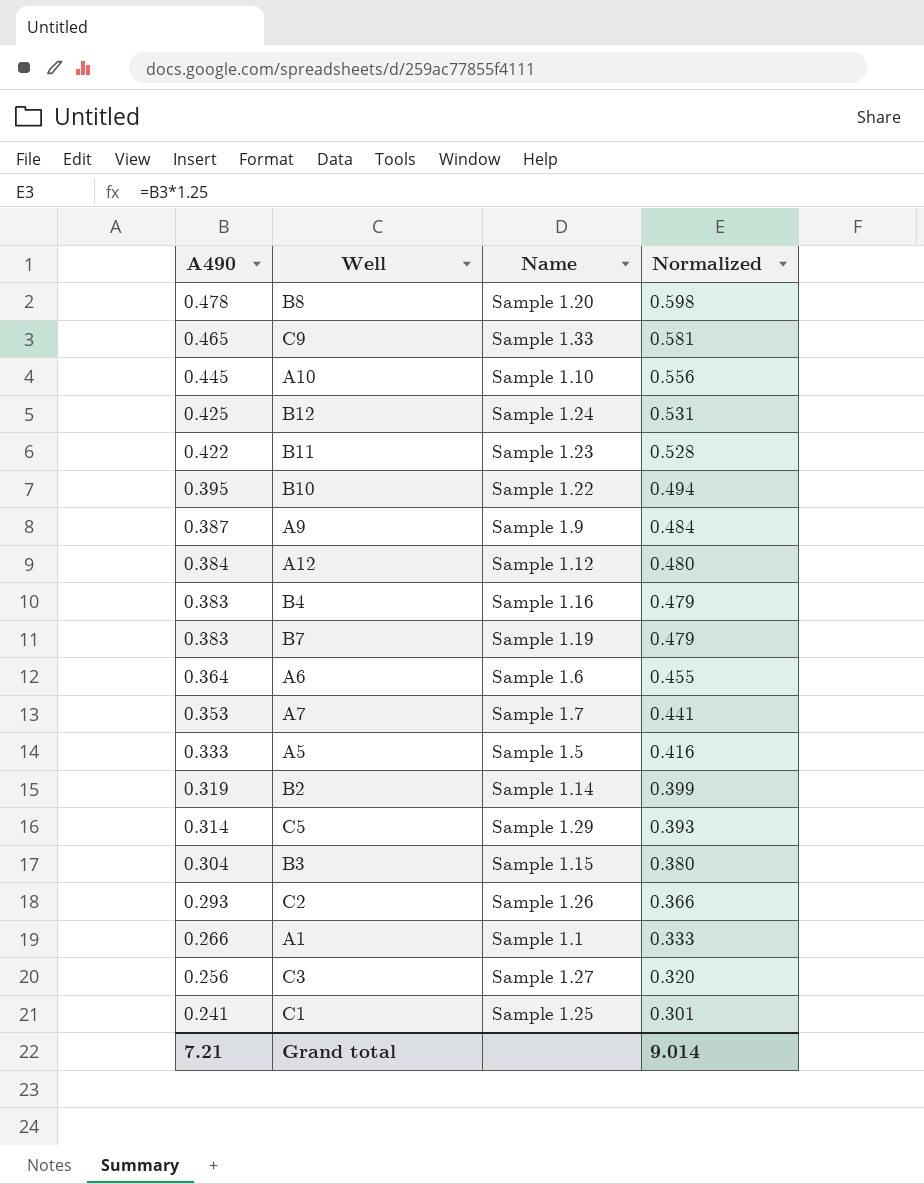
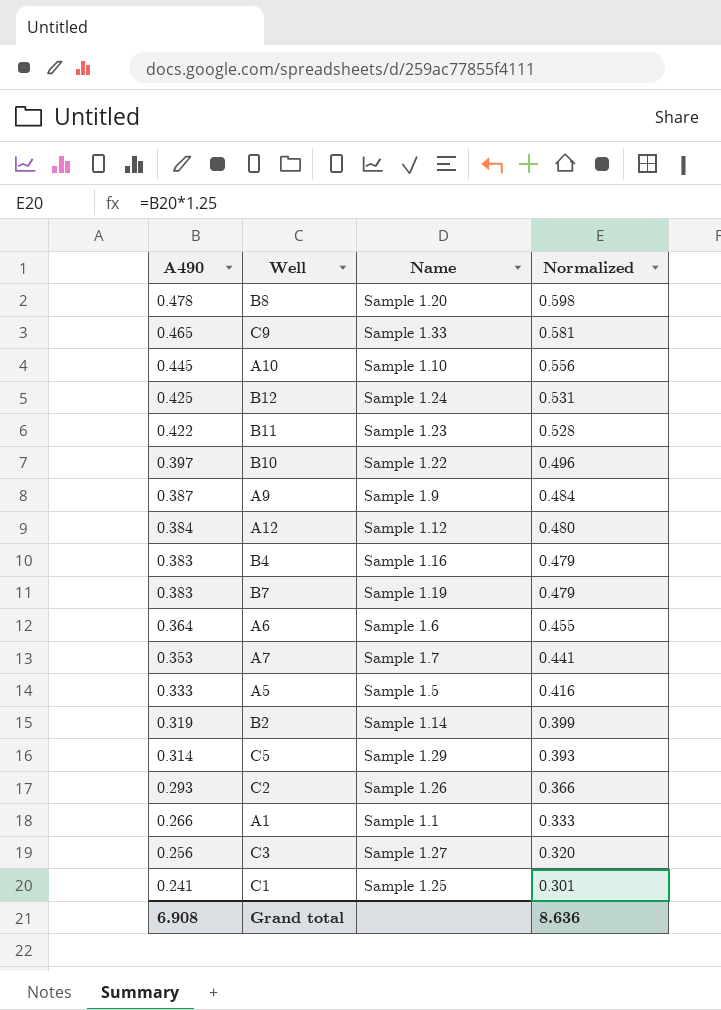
row B3: 0.304 | Sample 1.15 | 0.380 -> none
B10 | A490: 0.395 -> 0.397
B10 | Normalized: 0.494 -> 0.496
Grand total | A490: 7.21 -> 6.908
Grand total | Normalized: 9.014 -> 8.636

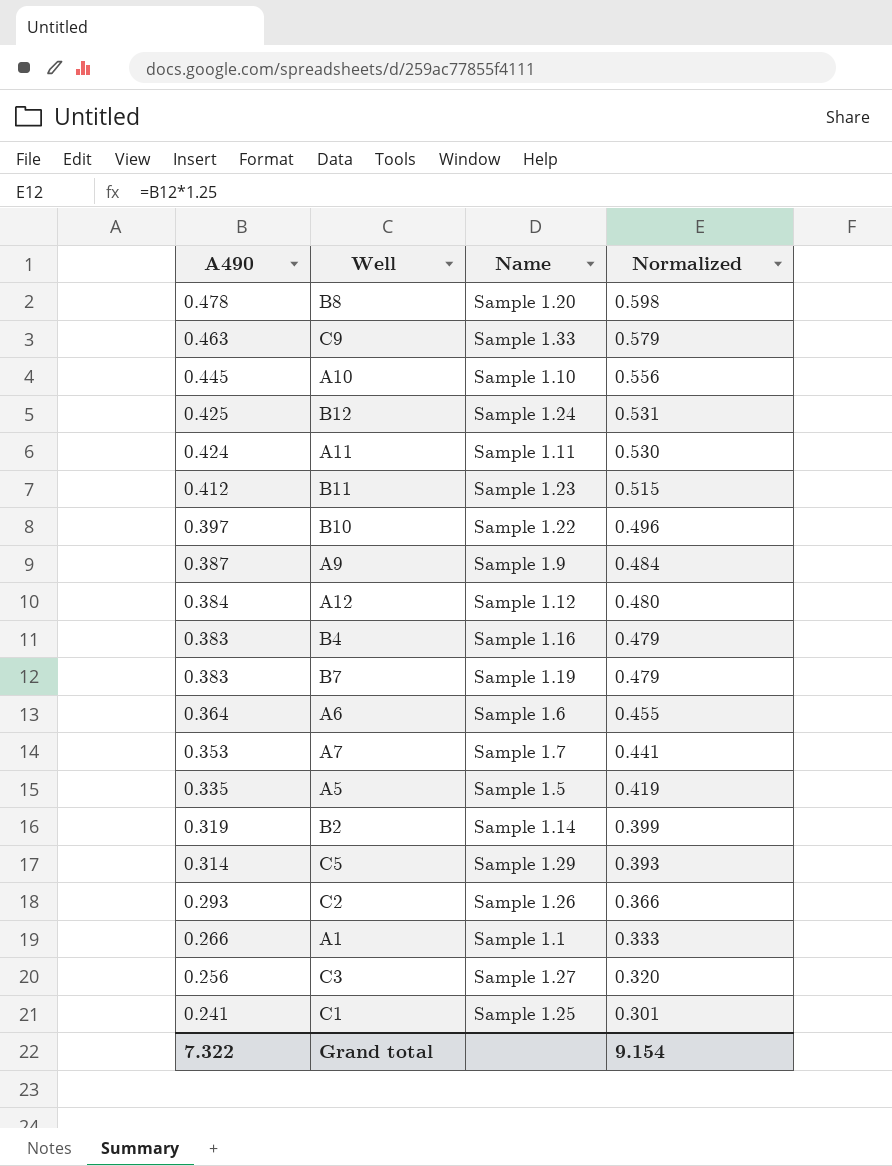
C9 | A490: 0.465 -> 0.463
C9 | Normalized: 0.581 -> 0.579
row A11: none -> 0.424 | Sample 1.11 | 0.530
B11 | A490: 0.422 -> 0.412
B11 | Normalized: 0.528 -> 0.515
A5 | A490: 0.333 -> 0.335
A5 | Normalized: 0.416 -> 0.419
Grand total | A490: 6.908 -> 7.322
Grand total | Normalized: 8.636 -> 9.154

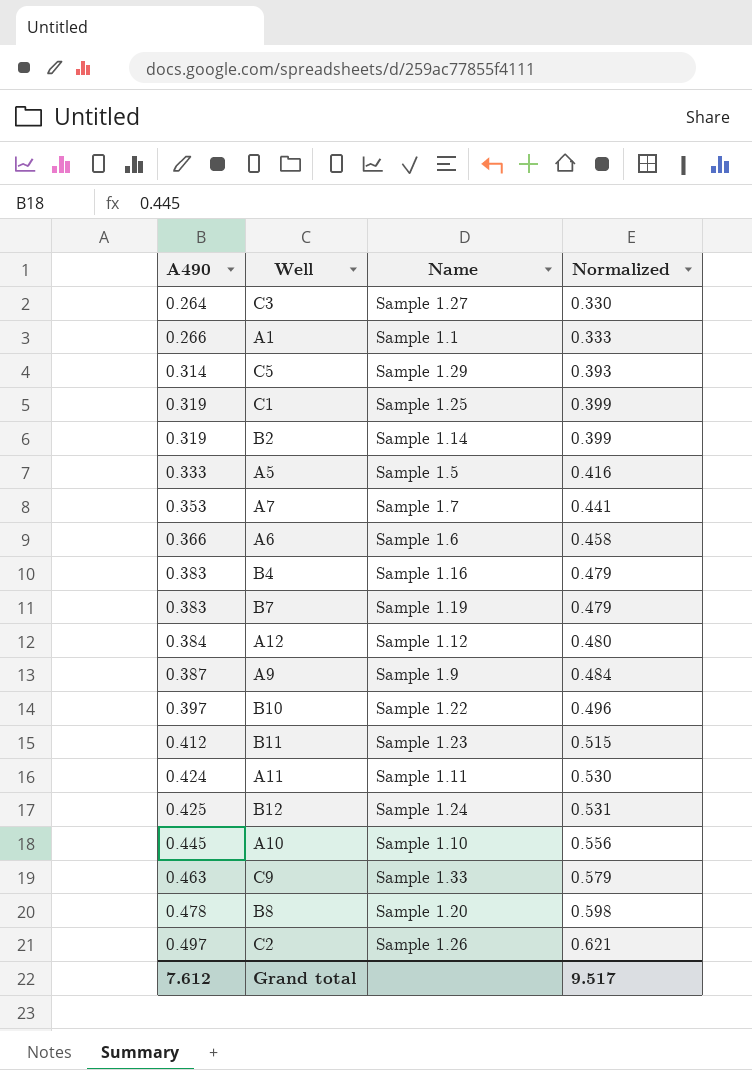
row order: A490 descending -> A490 ascending
C3 | A490: 0.256 -> 0.264
C3 | Normalized: 0.320 -> 0.330
C1 | A490: 0.241 -> 0.319
C1 | Normalized: 0.301 -> 0.399
A5 | A490: 0.335 -> 0.333
A5 | Normalized: 0.419 -> 0.416
A6 | A490: 0.364 -> 0.366
A6 | Normalized: 0.455 -> 0.458
C2 | A490: 0.293 -> 0.497
C2 | Normalized: 0.366 -> 0.621
Grand total | A490: 7.322 -> 7.612
Grand total | Normalized: 9.154 -> 9.517

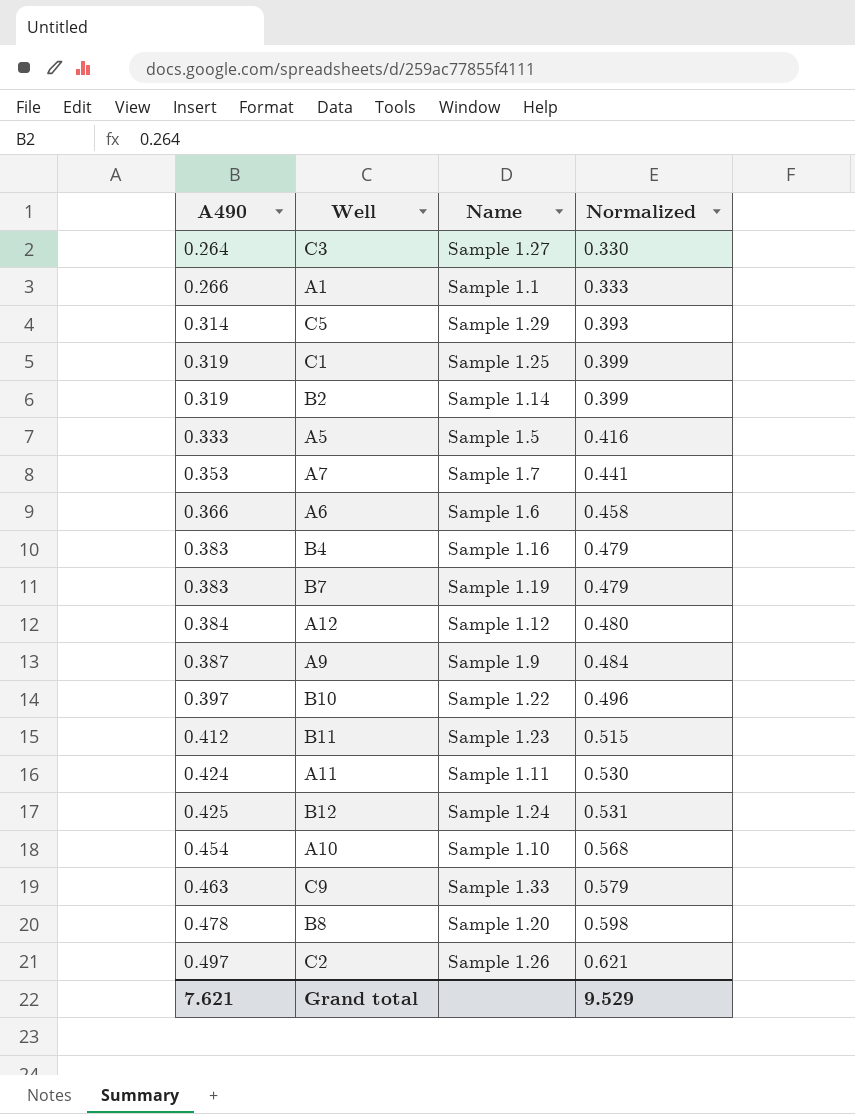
A10 | A490: 0.445 -> 0.454
A10 | Normalized: 0.556 -> 0.568
Grand total | A490: 7.612 -> 7.621
Grand total | Normalized: 9.517 -> 9.529

